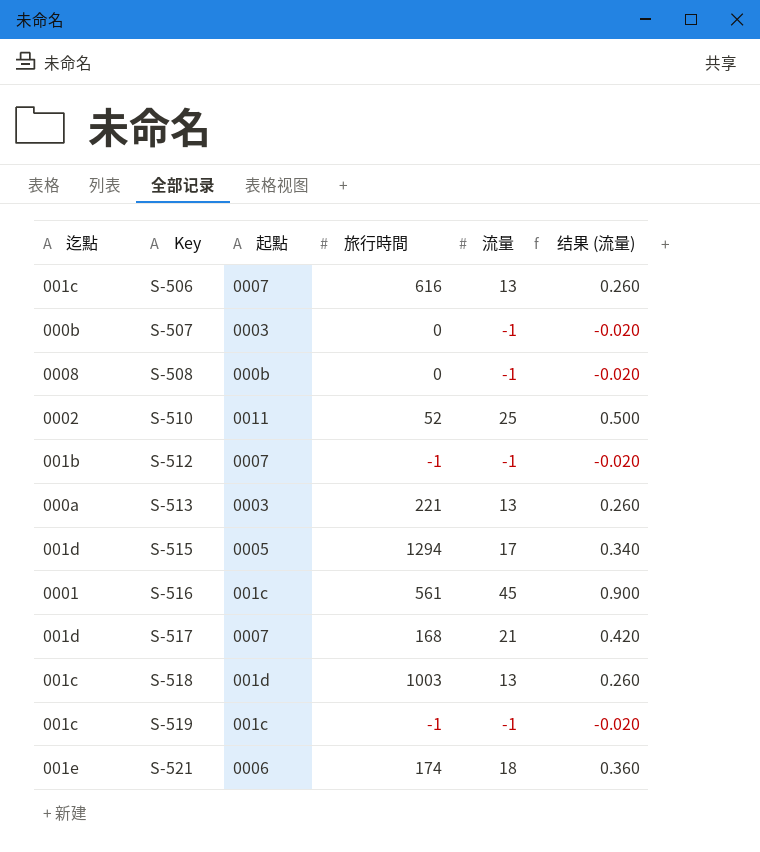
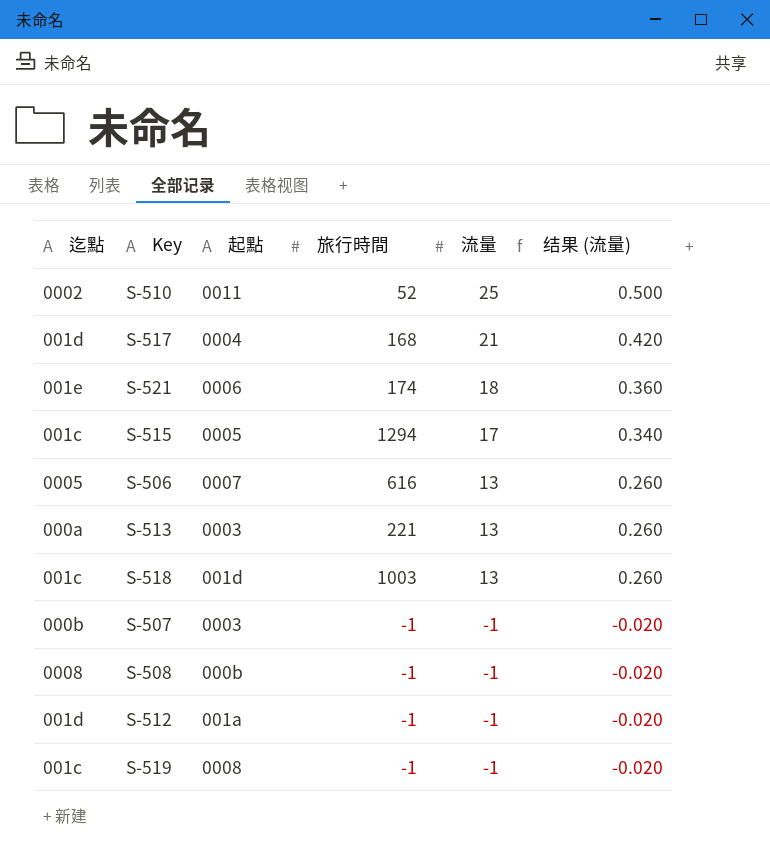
row order: Key ascending -> 流量 descending
row S-516: 0001 | 001c | 561 | 45 | 0.900 -> none
S-517 | 起點: 0007 -> 0004
S-515 | 迄點: 001d -> 001c
S-506 | 迄點: 001c -> 0005
S-507 | 旅行時間: 0 -> -1
S-508 | 旅行時間: 0 -> -1
S-512 | 迄點: 001b -> 001d
S-512 | 起點: 0007 -> 001a
S-519 | 起點: 001c -> 0008

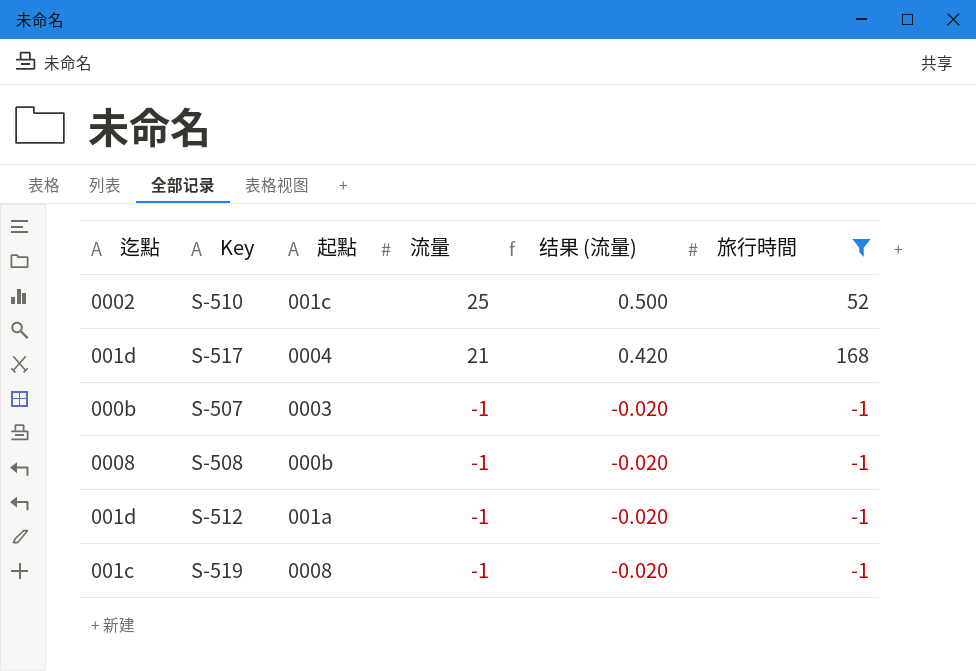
filter: none -> 旅行時間 <= 168
column 旅行時間 | position: 4 -> 6
S-510 | 起點: 0011 -> 001c

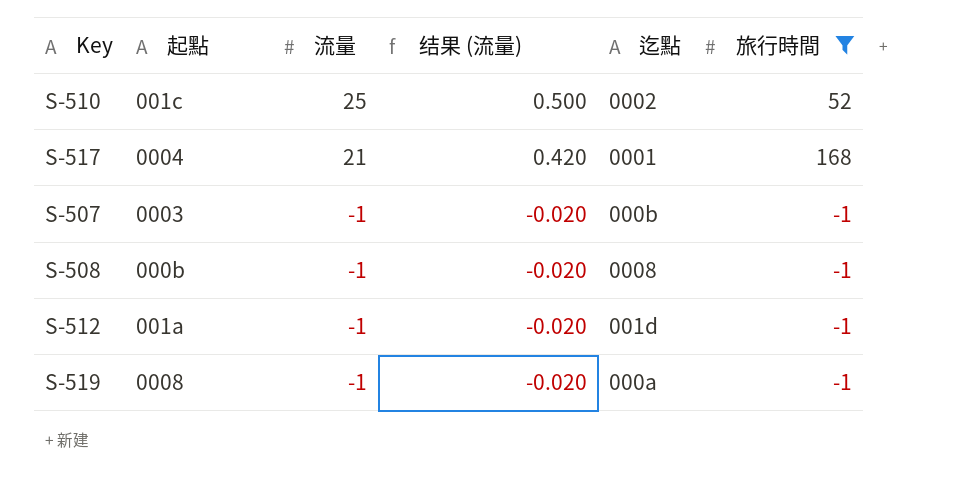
column 迄點 | position: 1 -> 5
S-517 | 迄點: 001d -> 0001
S-519 | 迄點: 001c -> 000a

